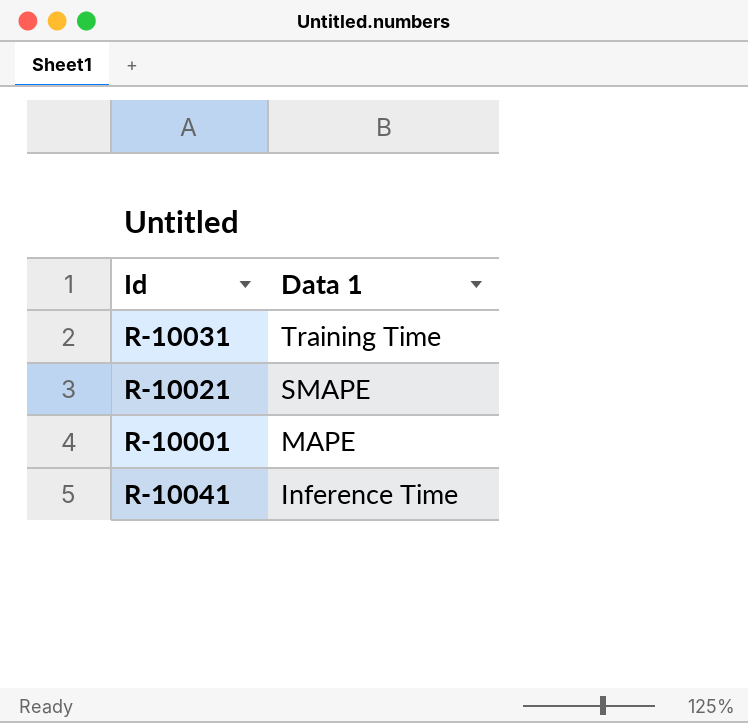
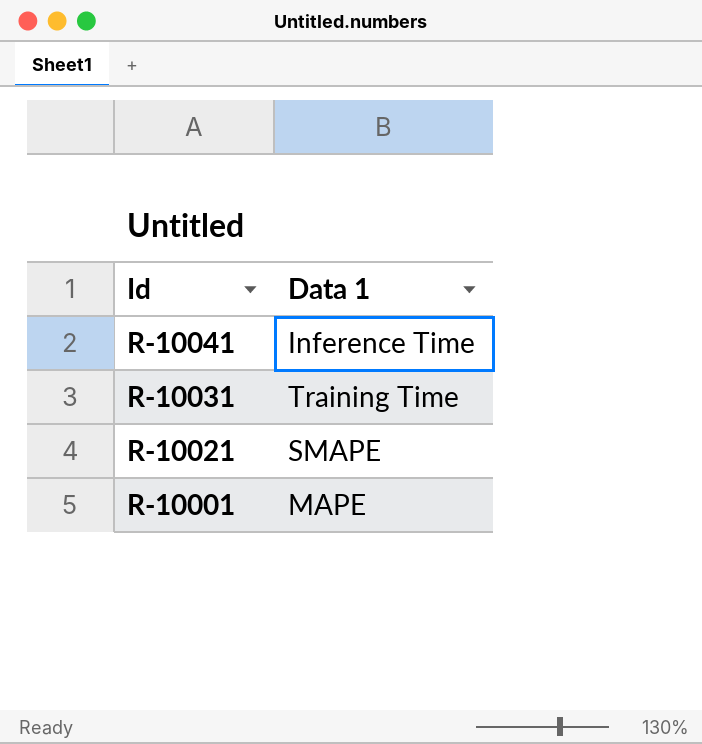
row order: Data 1 descending -> Id descending

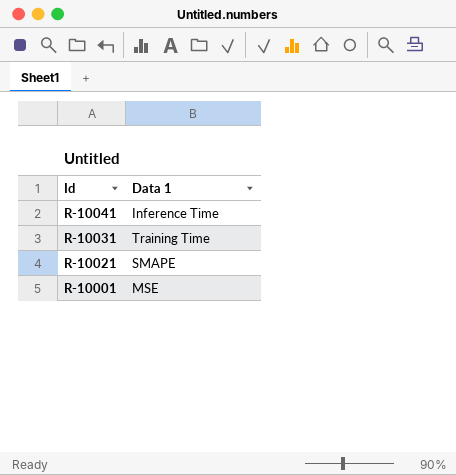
R-10001 | Data 1: MAPE -> MSE

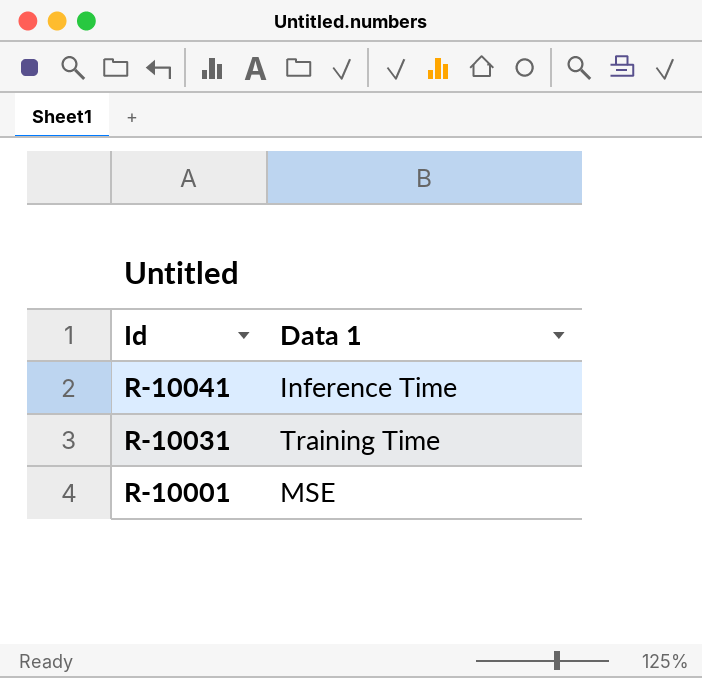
row R-10021: SMAPE -> none

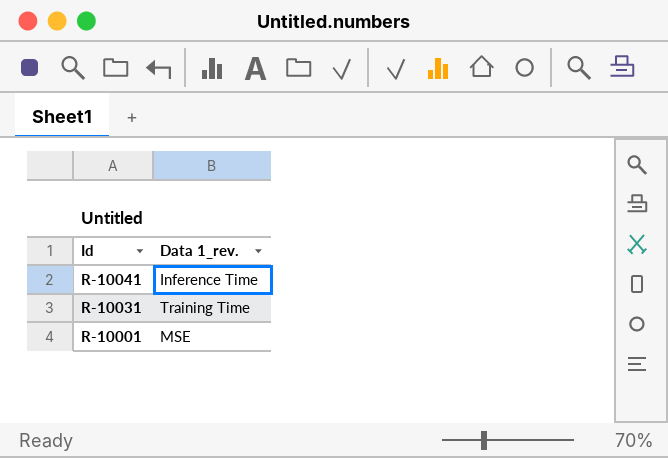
column name: Data 1 -> Data 1_rev.

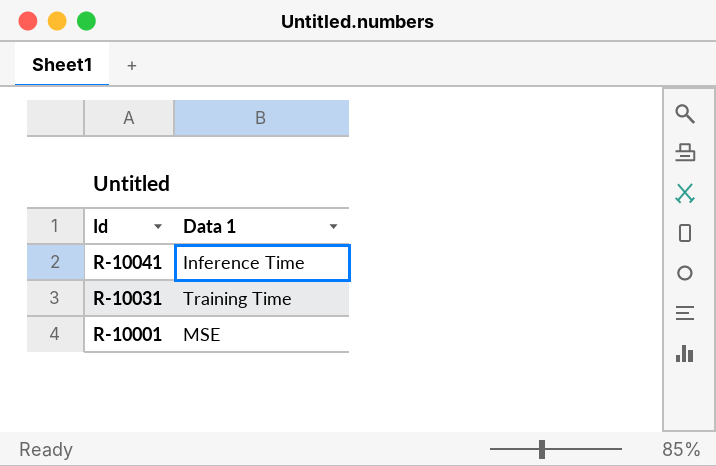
column name: Data 1_rev. -> Data 1

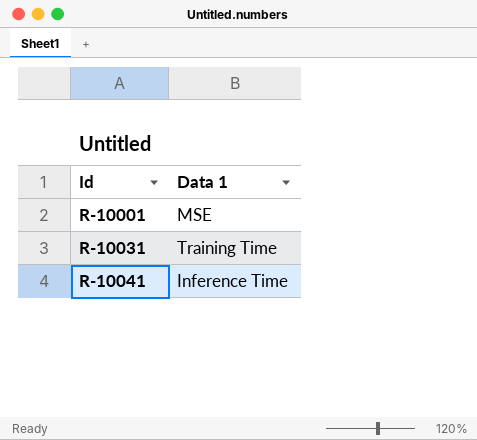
row order: Id descending -> Id ascending

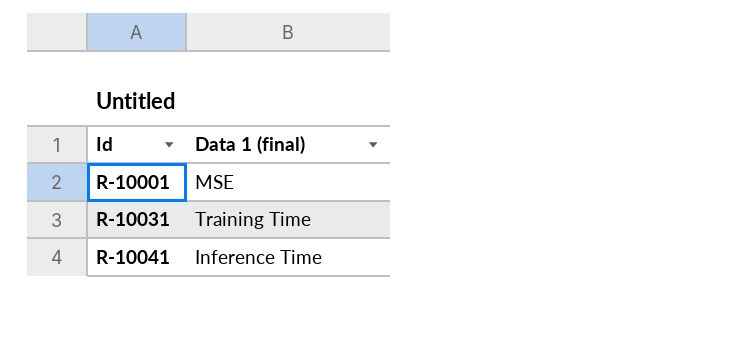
column name: Data 1 -> Data 1 (final)

